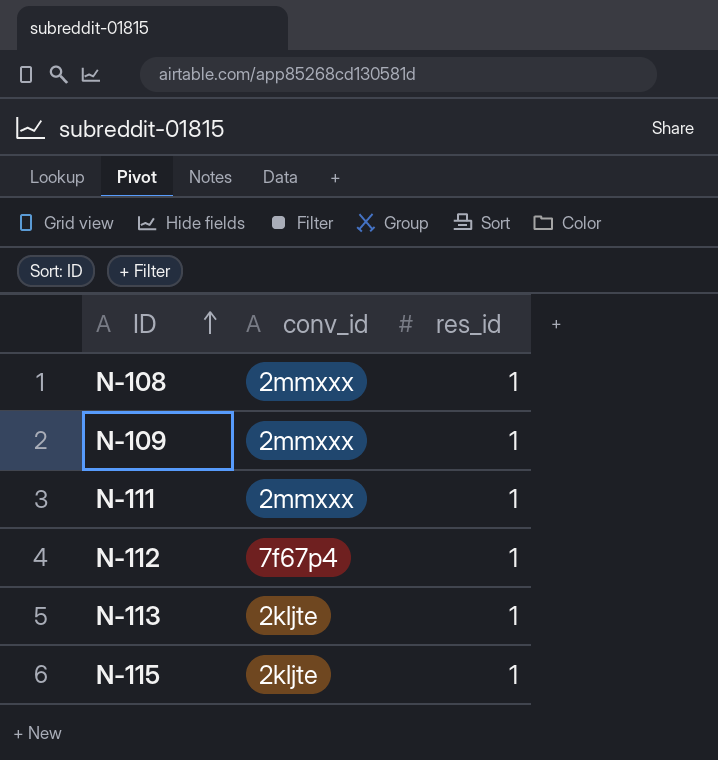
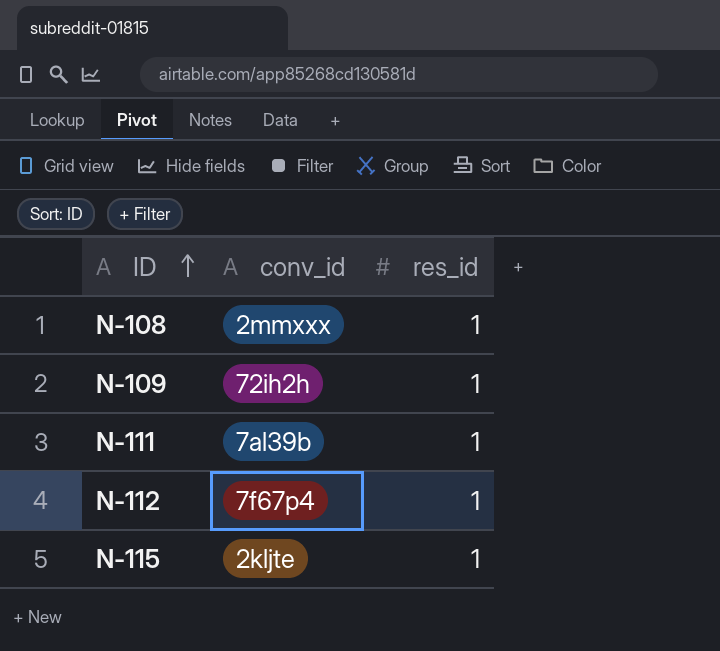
row N-113: 2kljte | 1 -> none
N-109 | conv_id: 2mmxxx -> 72ih2h
N-111 | conv_id: 2mmxxx -> 7al39b

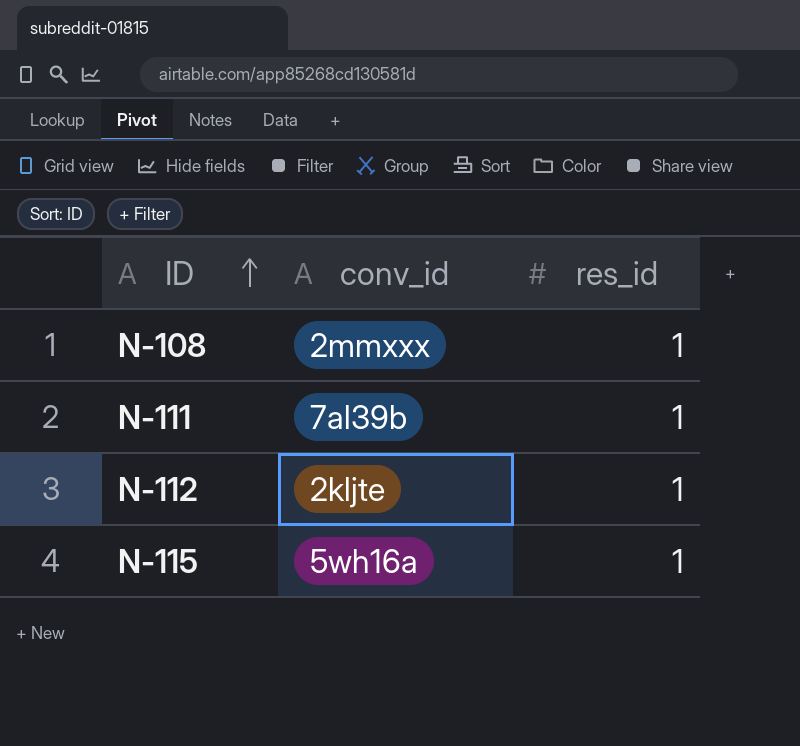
row N-109: 72ih2h | 1 -> none
N-112 | conv_id: 7f67p4 -> 2kljte
N-115 | conv_id: 2kljte -> 5wh16a

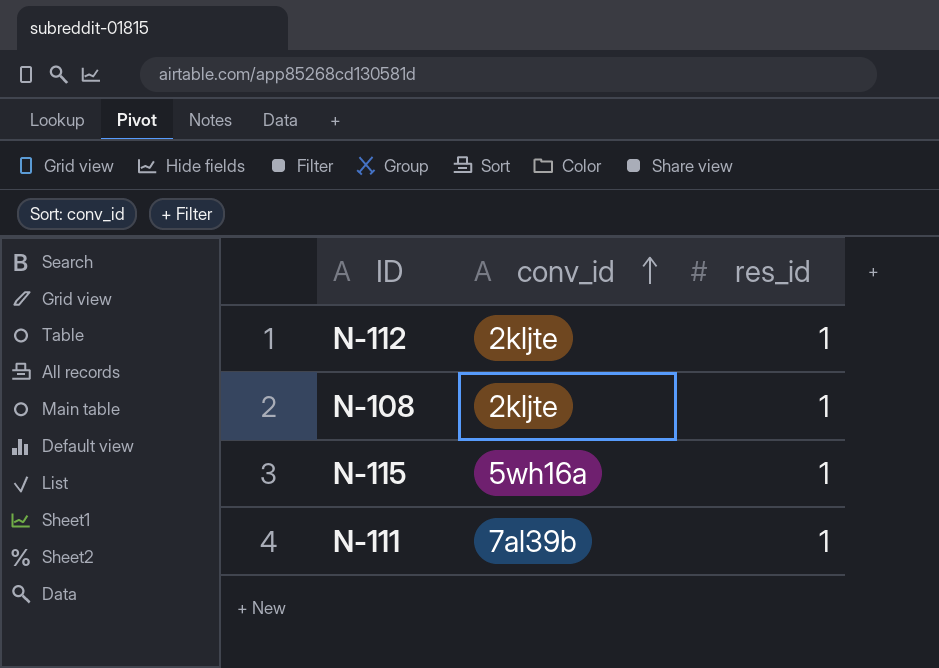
row order: ID ascending -> conv_id ascending
N-108 | conv_id: 2mmxxx -> 2kljte

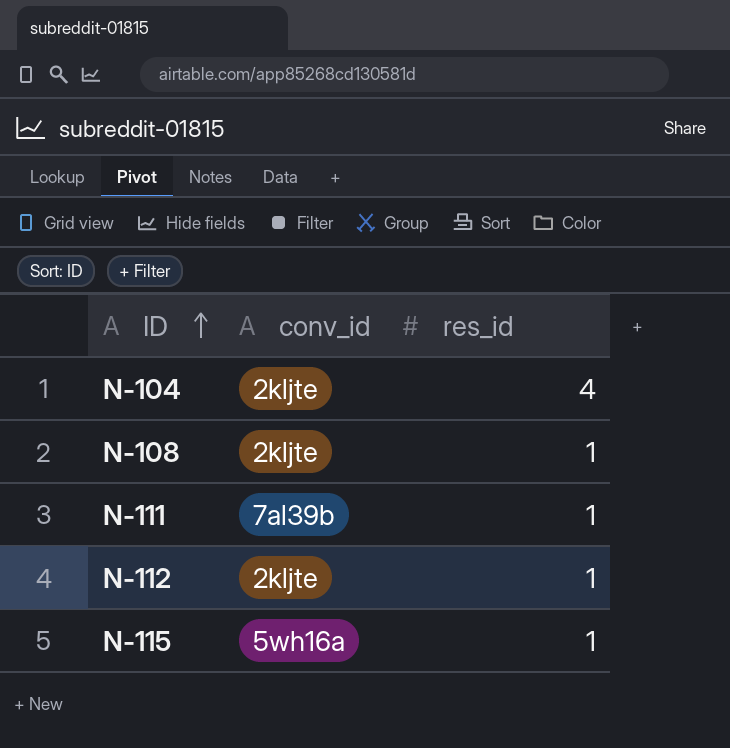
row order: conv_id ascending -> ID ascending
row N-104: none -> 2kljte | 4

